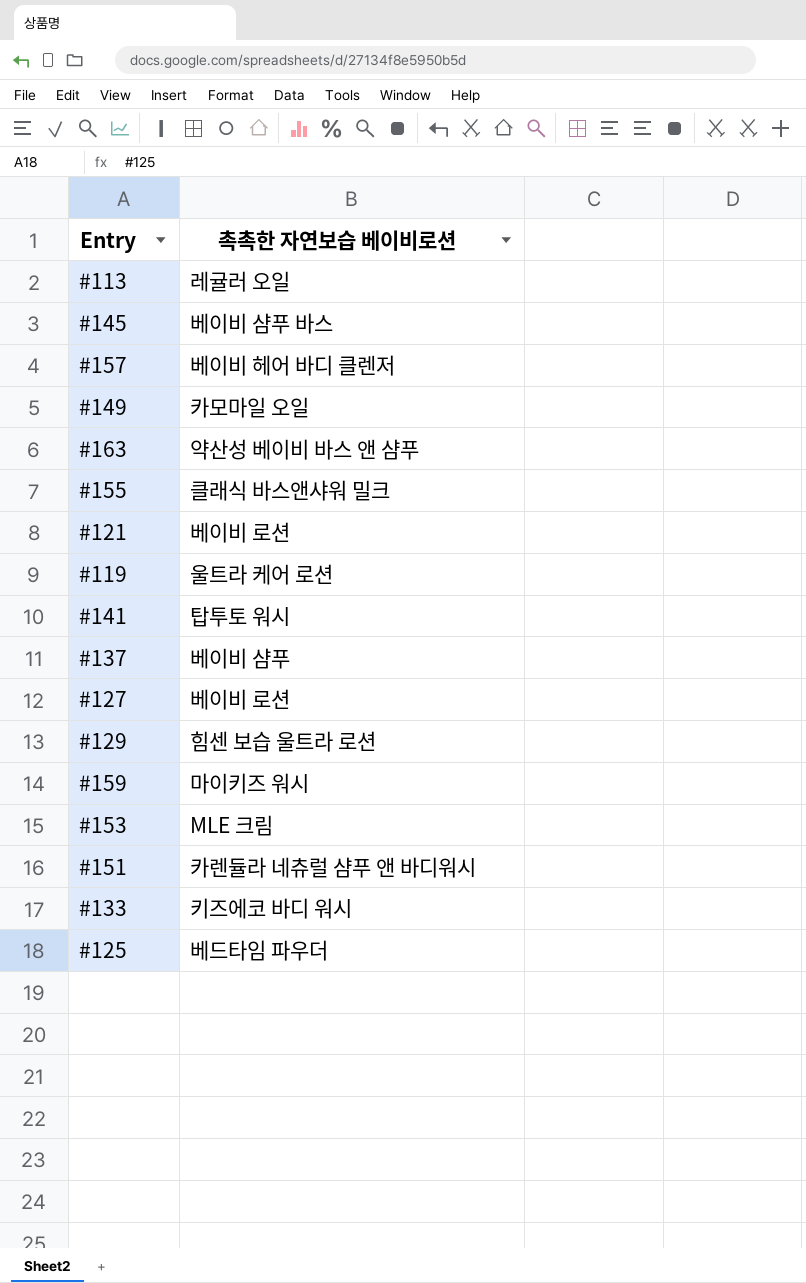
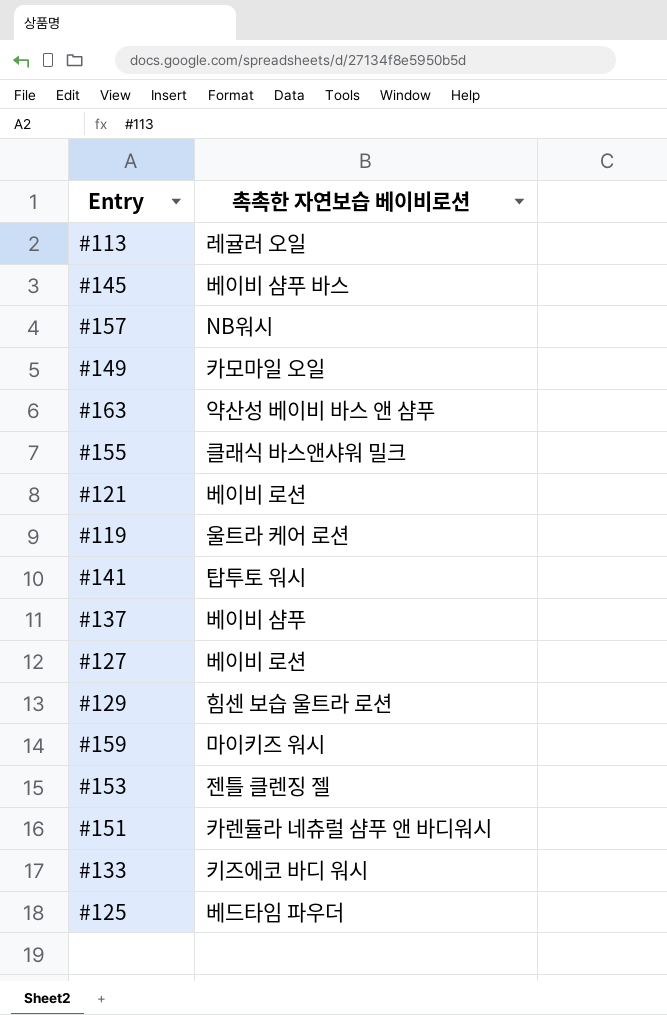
#157 | 촉촉한 자연보습 베이비로션: 베이비 헤어 바디 클렌저 -> NB워시
#153 | 촉촉한 자연보습 베이비로션: MLE 크림 -> 젠틀 클렌징 젤

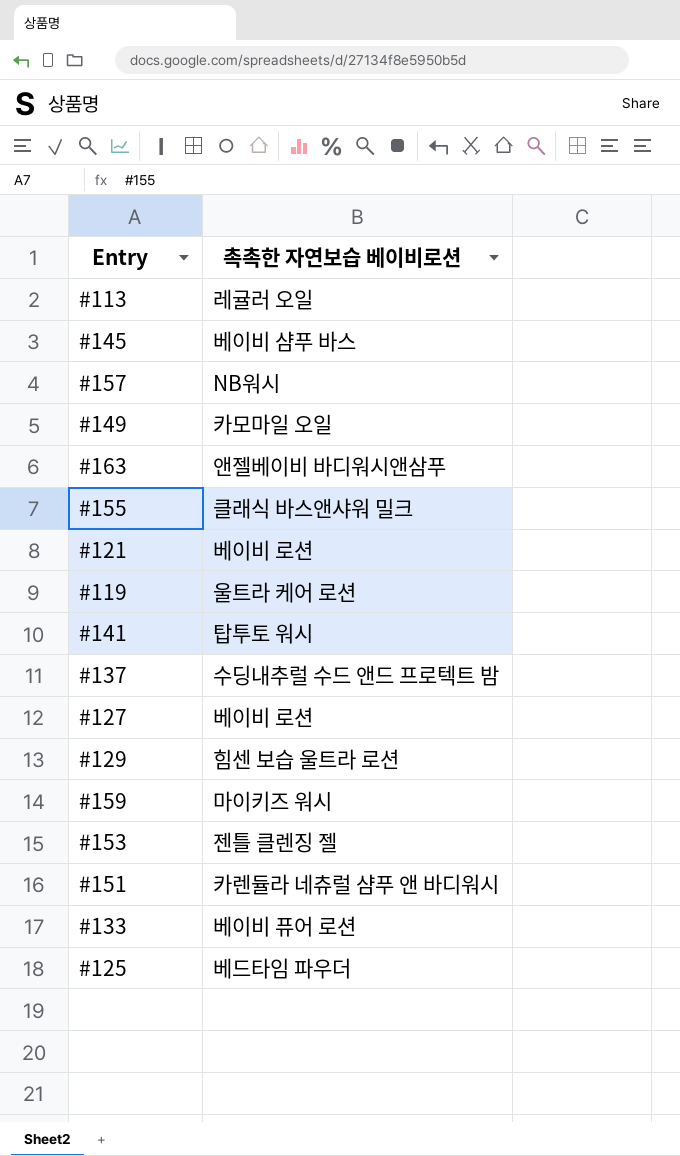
#163 | 촉촉한 자연보습 베이비로션: 약산성 베이비 바스 앤 샴푸 -> 앤젤베이비 바디워시앤삼푸
#137 | 촉촉한 자연보습 베이비로션: 베이비 샴푸 -> 수딩내추럴 수드 앤드 프로텍트 밤
#133 | 촉촉한 자연보습 베이비로션: 키즈에코 바디 워시 -> 베이비 퓨어 로션

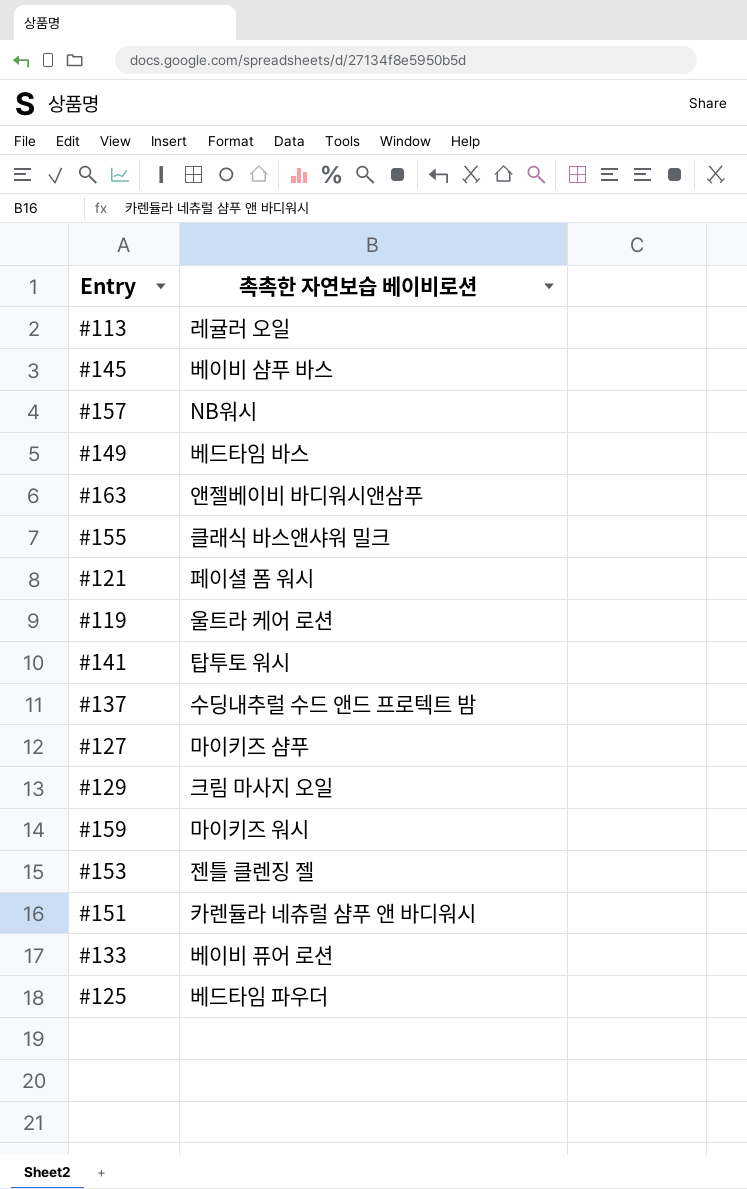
#149 | 촉촉한 자연보습 베이비로션: 카모마일 오일 -> 베드타임 바스
#121 | 촉촉한 자연보습 베이비로션: 베이비 로션 -> 페이셜 폼 워시
#127 | 촉촉한 자연보습 베이비로션: 베이비 로션 -> 마이키즈 샴푸
#129 | 촉촉한 자연보습 베이비로션: 힘센 보습 울트라 로션 -> 크림 마사지 오일

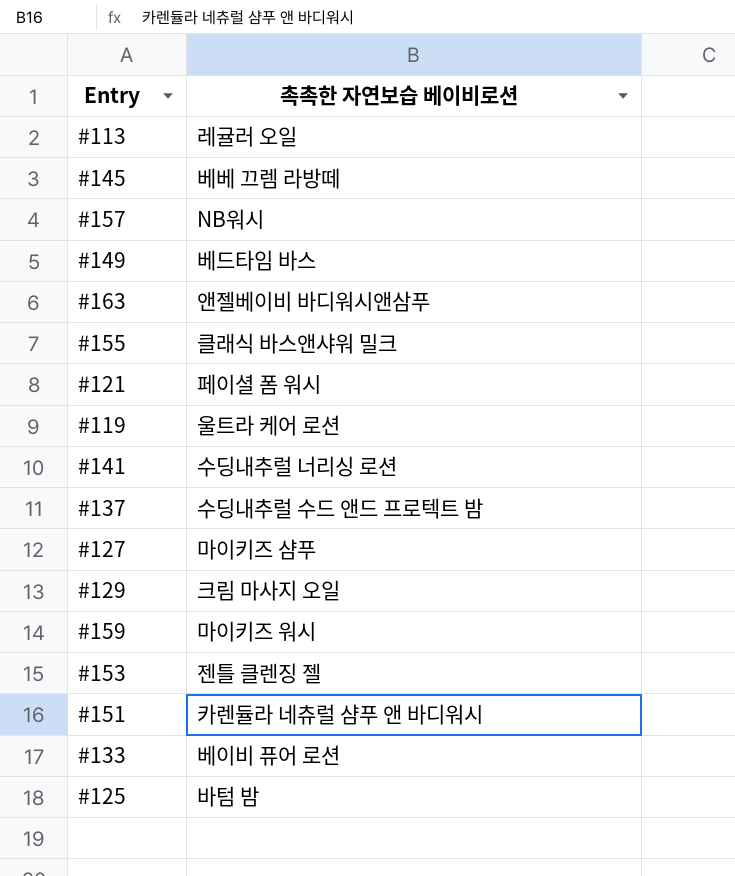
#145 | 촉촉한 자연보습 베이비로션: 베이비 샴푸 바스 -> 베베 끄렘 라방떼
#141 | 촉촉한 자연보습 베이비로션: 탑투토 워시 -> 수딩내추럴 너리싱 로션
#125 | 촉촉한 자연보습 베이비로션: 베드타임 파우더 -> 바텀 밤

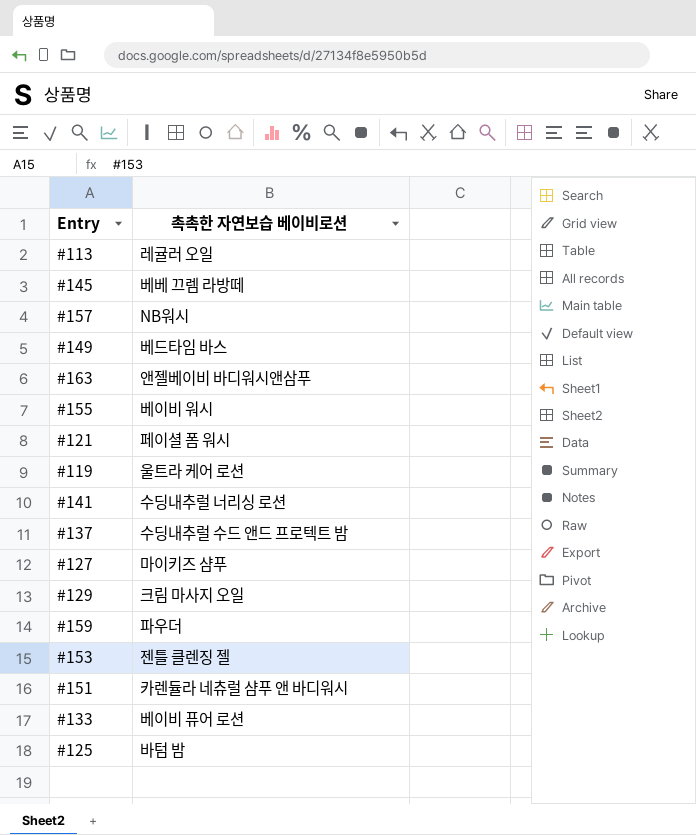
#155 | 촉촉한 자연보습 베이비로션: 클래식 바스앤샤워 밀크 -> 베이비 워시
#159 | 촉촉한 자연보습 베이비로션: 마이키즈 워시 -> 파우더

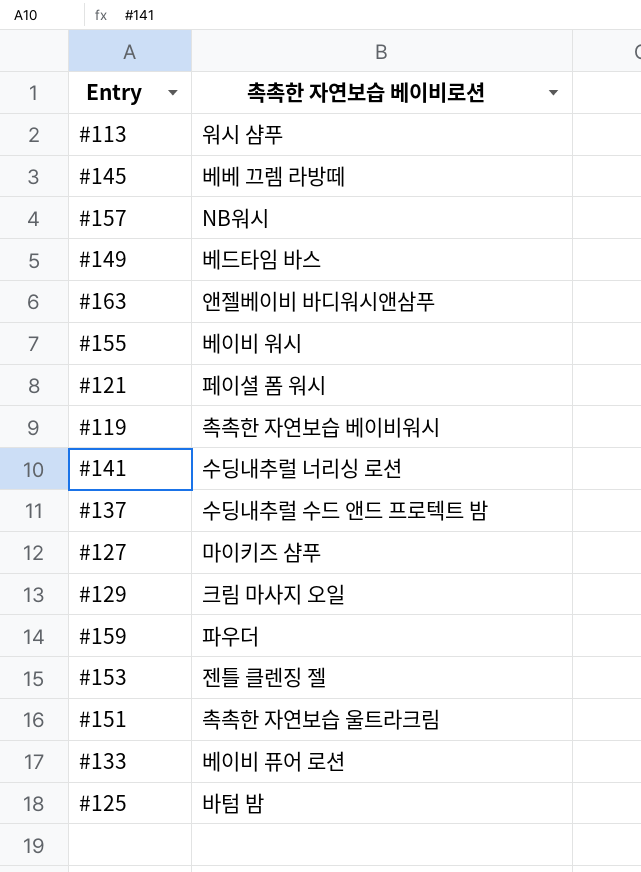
#113 | 촉촉한 자연보습 베이비로션: 레귤러 오일 -> 워시 샴푸
#119 | 촉촉한 자연보습 베이비로션: 울트라 케어 로션 -> 촉촉한 자연보습 베이비워시
#151 | 촉촉한 자연보습 베이비로션: 카렌듈라 네츄럴 샴푸 앤 바디워시 -> 촉촉한 자연보습 울트라크림

